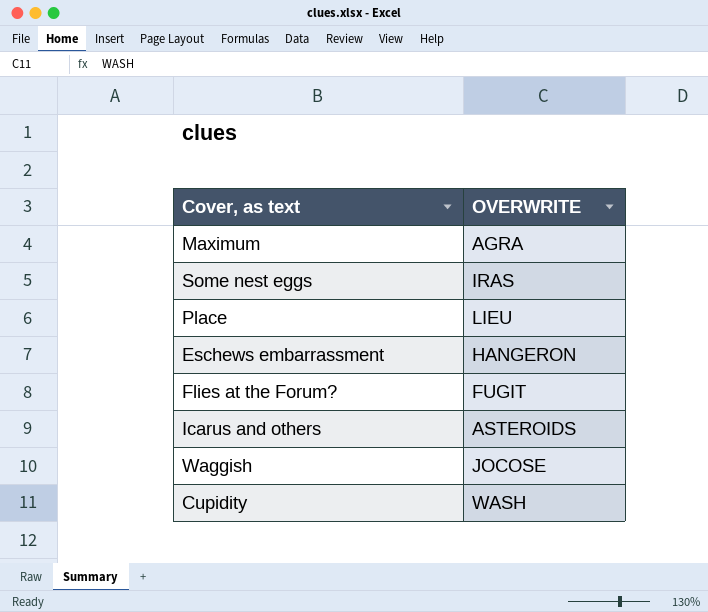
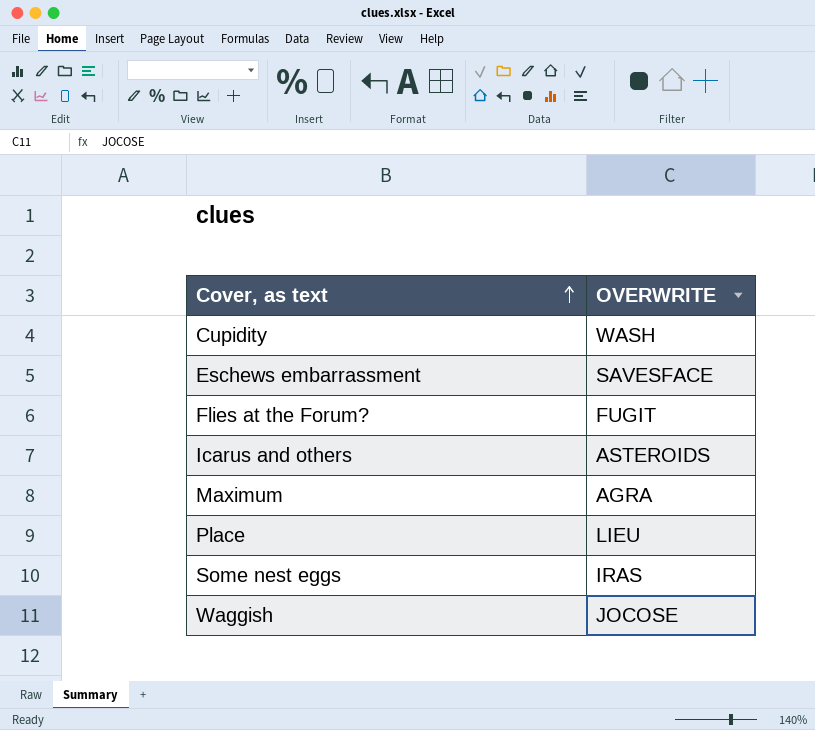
row order: none -> Cover, as text ascending
Eschews embarrassment | OVERWRITE: HANGERON -> SAVESFACE

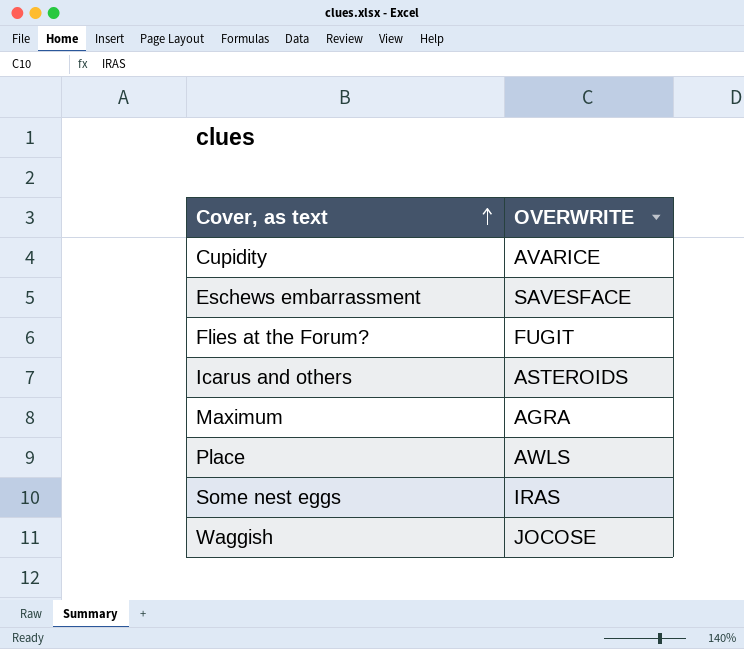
Cupidity | OVERWRITE: WASH -> AVARICE
Place | OVERWRITE: LIEU -> AWLS

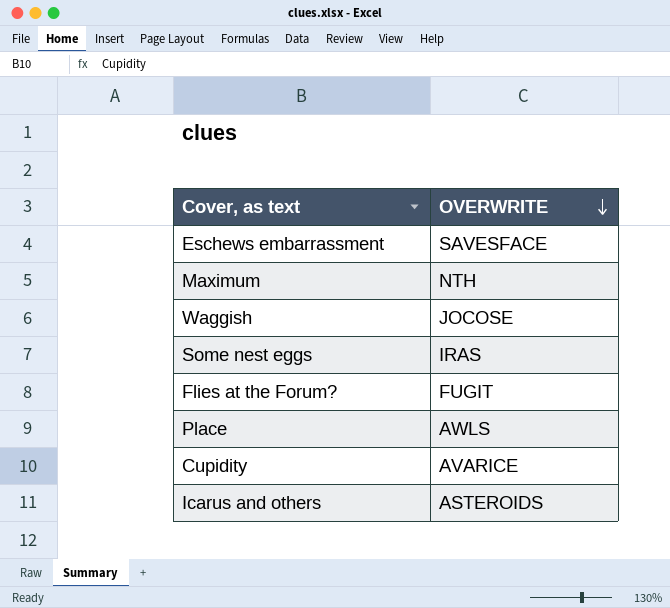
row order: Cover, as text ascending -> OVERWRITE descending
Maximum | OVERWRITE: AGRA -> NTH

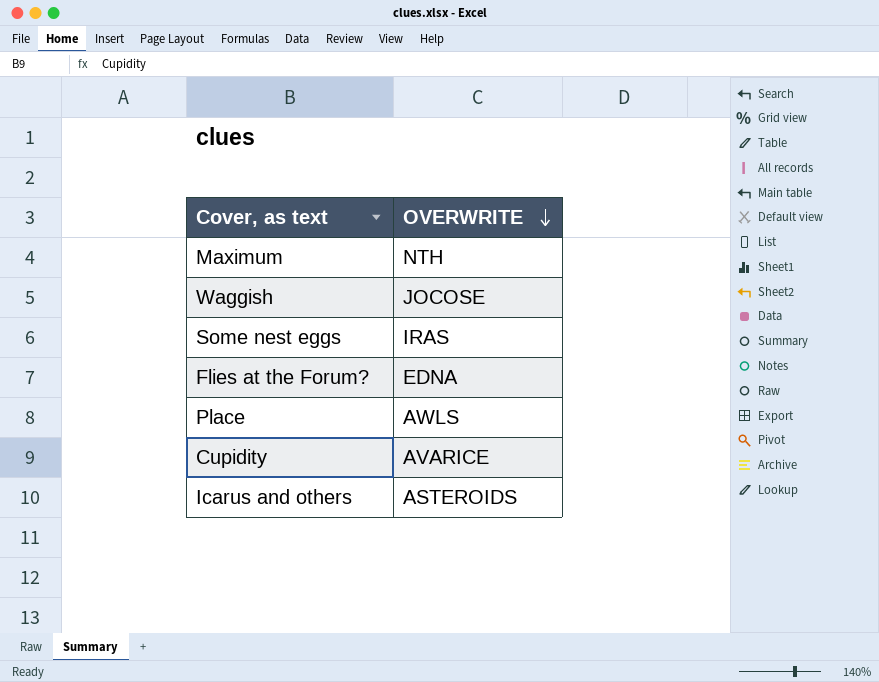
row Eschews embarrassment: SAVESFACE -> none
Flies at the Forum? | OVERWRITE: FUGIT -> EDNA

